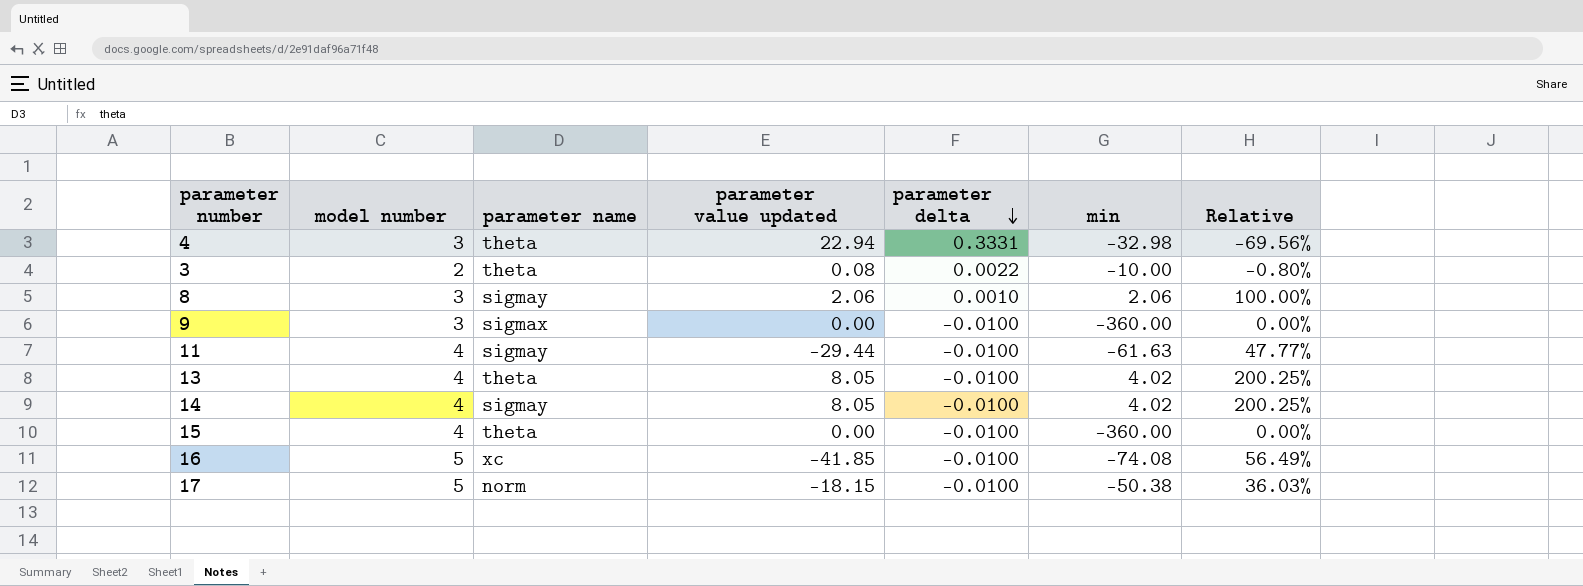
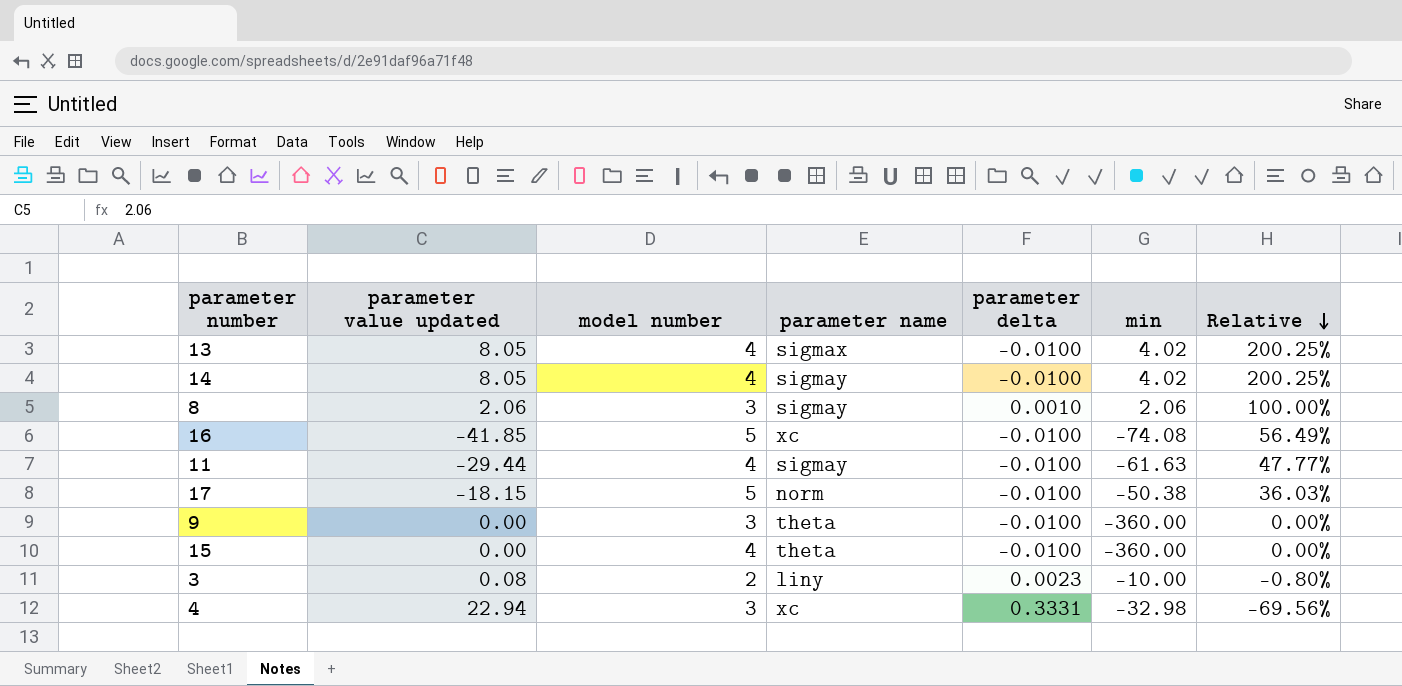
row order: parameter delta descending -> Relative descending
column parameter value updated | position: 4 -> 2
13 | parameter name: theta -> sigmax
9 | parameter name: sigmax -> theta
3 | parameter name: theta -> liny
3 | parameter delta: 0.0022 -> 0.0023
4 | parameter name: theta -> xc

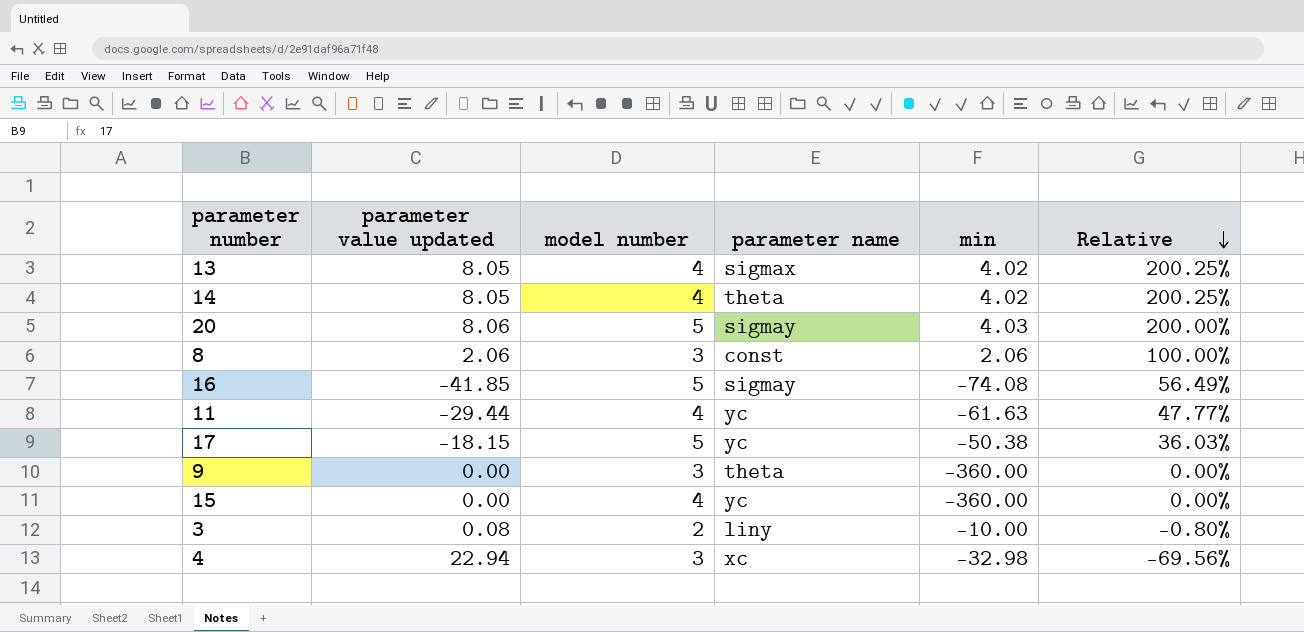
column parameter delta | position: 5 -> none
14 | parameter name: sigmay -> theta
row 20: none -> 8.06 | 5 | sigmay | 4.03 | 200.00%
8 | parameter name: sigmay -> const
16 | parameter name: xc -> sigmay
11 | parameter name: sigmay -> yc
17 | parameter name: norm -> yc
15 | parameter name: theta -> yc

